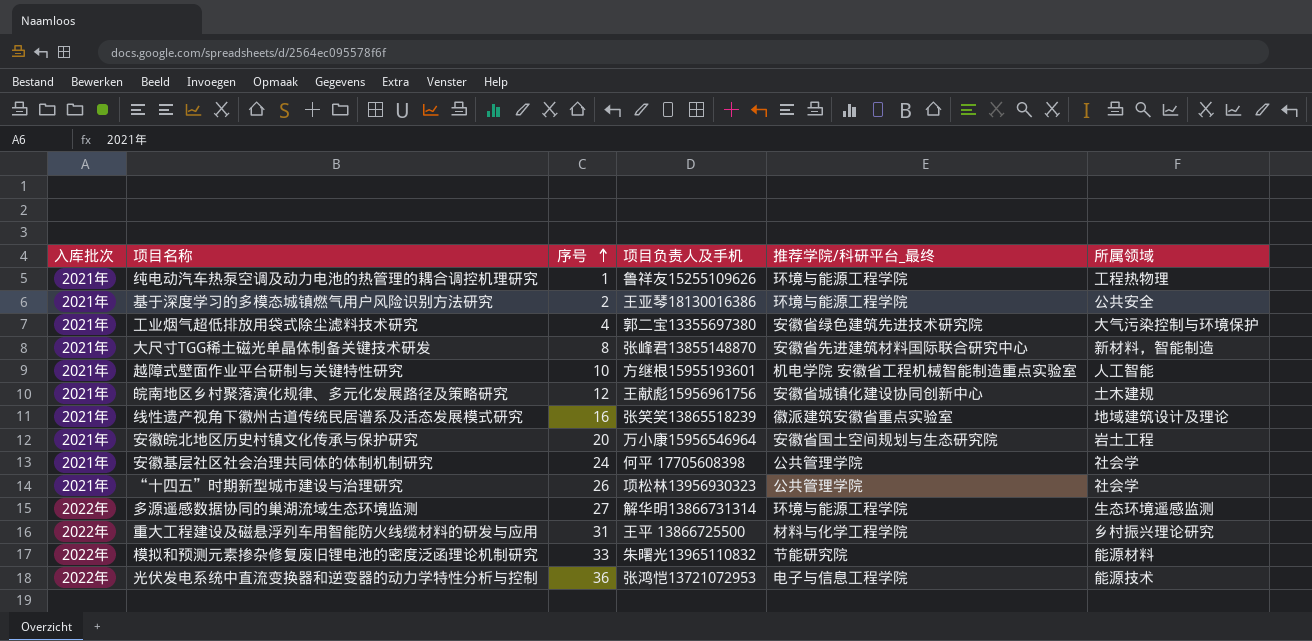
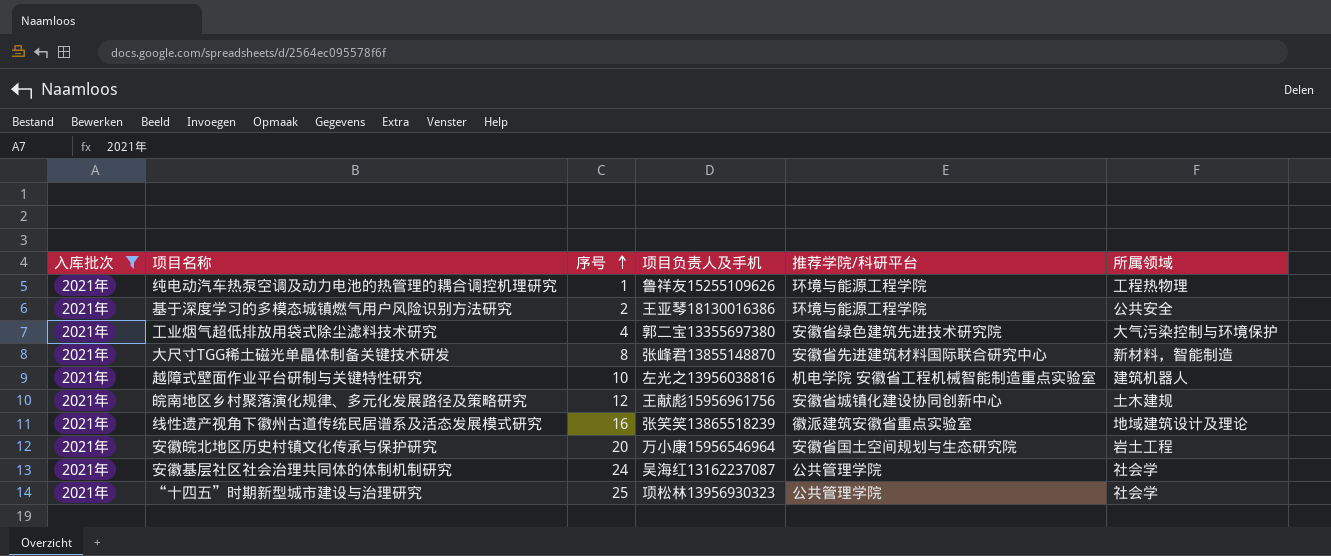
filter: none -> 入库批次 = 2021年
column name: 推荐学院/科研平台_最终 -> 推荐学院/科研平台
越障式壁面作业平台研制与关键特性研究 | 项目负责人及手机: 方继根15955193601 -> 左光之13956038816
越障式壁面作业平台研制与关键特性研究 | 所属领域: 人工智能 -> 建筑机器人
安徽基层社区社会治理共同体的体制机制研究 | 项目负责人及手机: 何平 17705608398 -> 吴海红13162237087
“十四五”时期新型城市建设与治理研究 | 序号: 26 -> 25

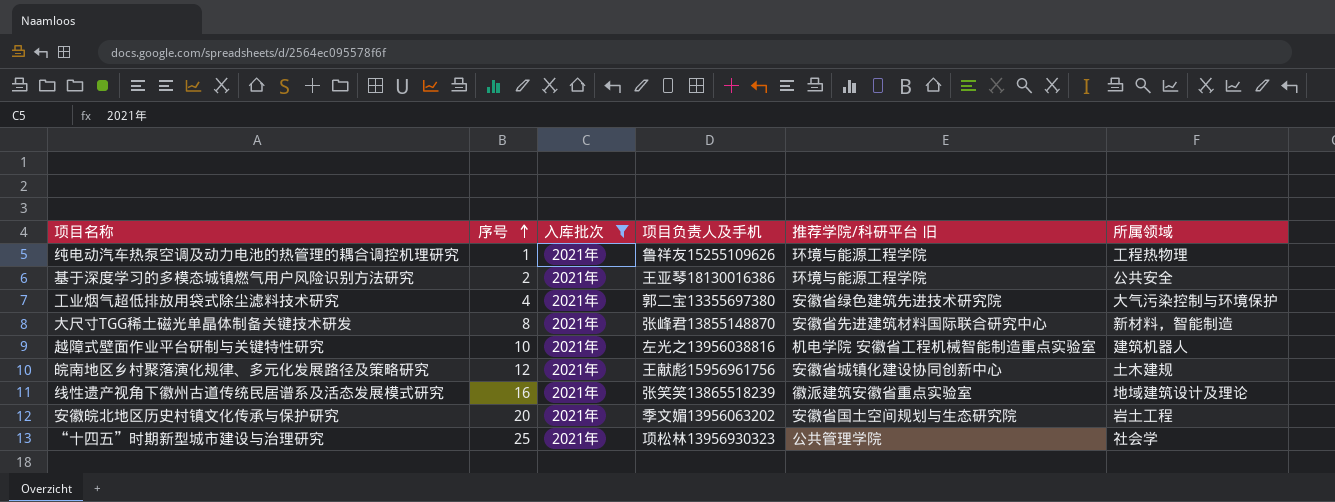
column 入库批次 | position: 1 -> 3
column name: 推荐学院/科研平台 -> 推荐学院/科研平台 旧
row 安徽基层社区社会治理共同体的体制机制研究: 2021年 | 24 | 吴海红13162237087 | 公共管理学院 | 社会学 -> none
安徽皖北地区历史村镇文化传承与保护研究 | 项目负责人及手机: 万小康15956546964 -> 季文媚13956063202

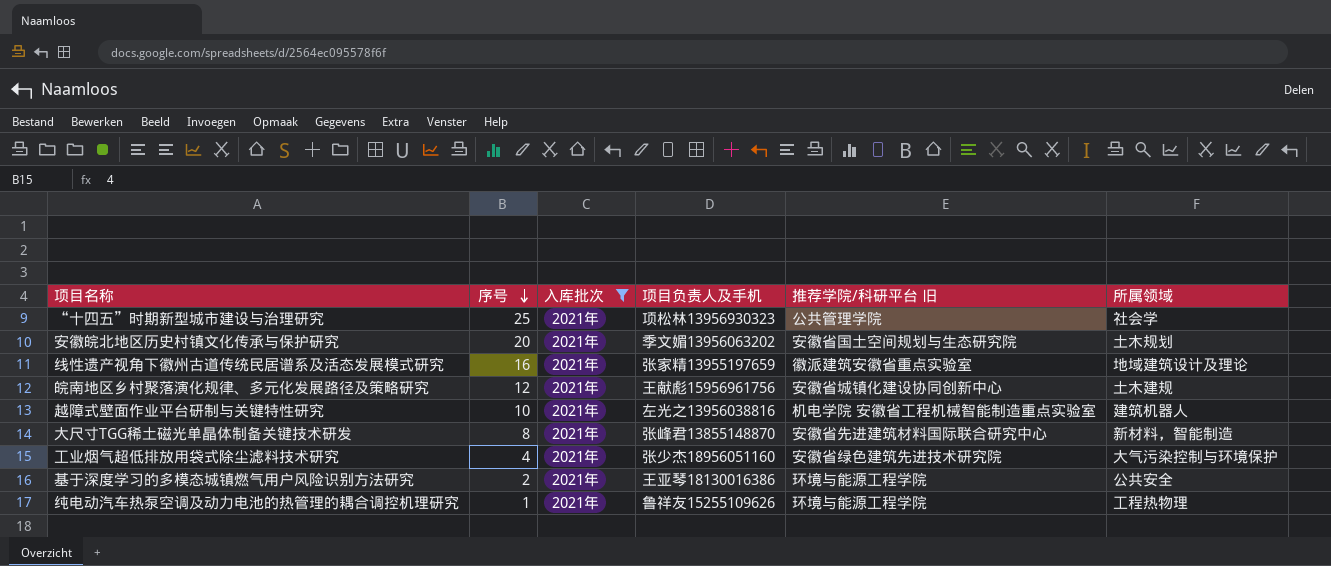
row order: 序号 ascending -> 序号 descending
安徽皖北地区历史村镇文化传承与保护研究 | 所属领域: 岩土工程 -> 土木规划
线性遗产视角下徽州古道传统民居谱系及活态发展模式研究 | 项目负责人及手机: 张笑笑13865518239 -> 张家精13955197659
工业烟气超低排放用袋式除尘滤料技术研究 | 项目负责人及手机: 郭二宝13355697380 -> 张少杰18956051160

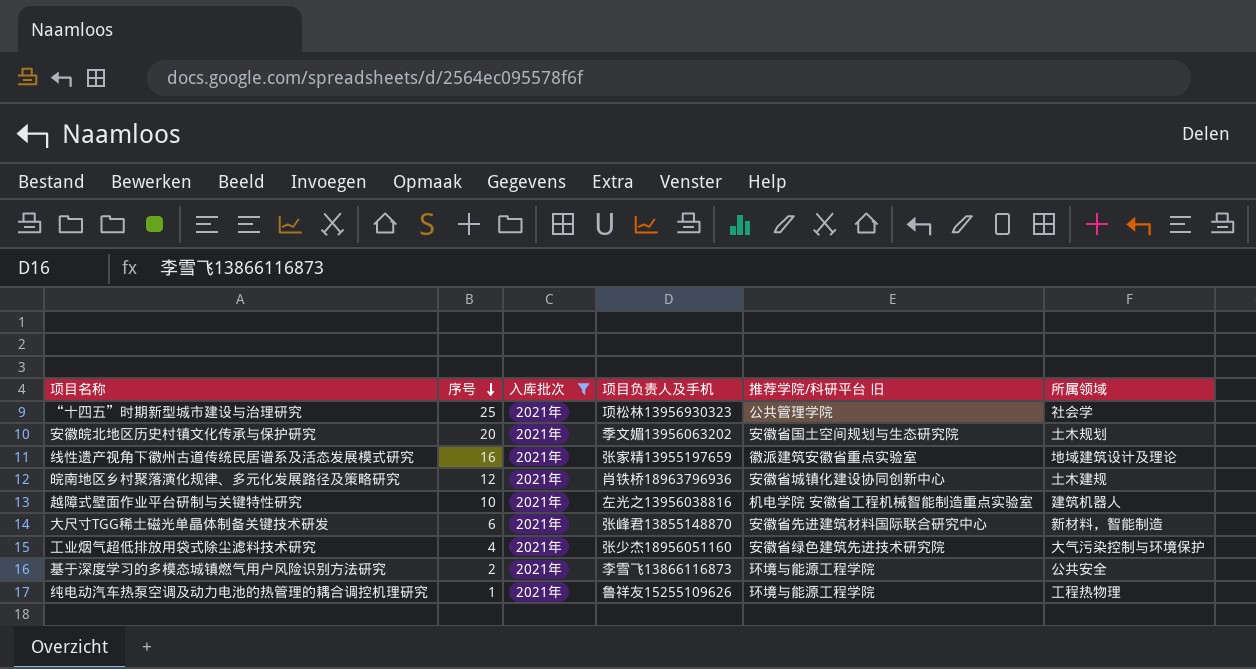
皖南地区乡村聚落演化规律、多元化发展路径及策略研究 | 项目负责人及手机: 王献彪15956961756 -> 肖铁桥18963796936
大尺寸TGG稀土磁光单晶体制备关键技术研发 | 序号: 8 -> 6
基于深度学习的多模态城镇燃气用户风险识别方法研究 | 项目负责人及手机: 王亚琴18130016386 -> 李雪飞13866116873

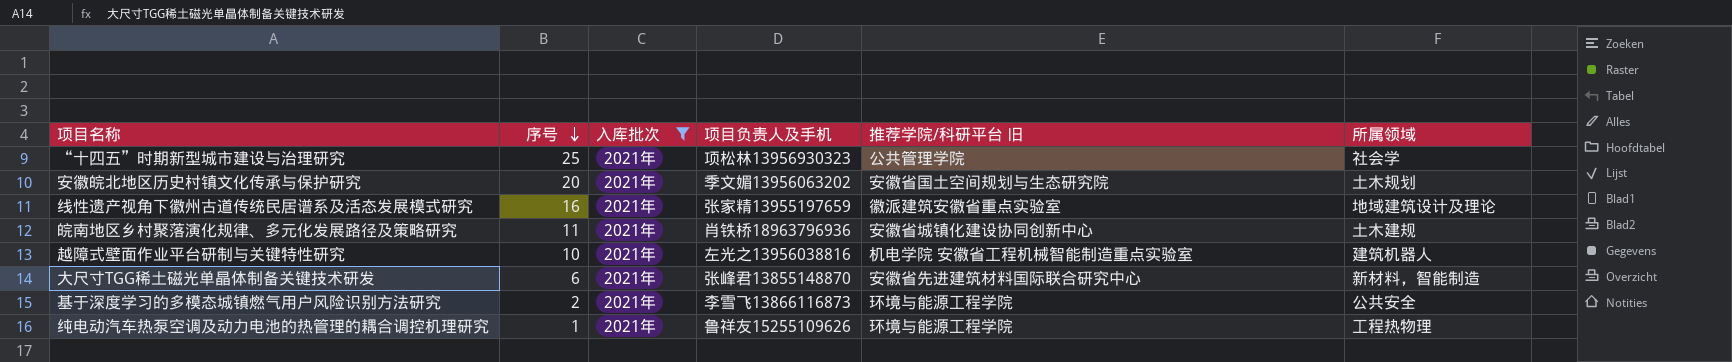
row 工业烟气超低排放用袋式除尘滤料技术研究: 4 | 2021年 | 张少杰18956051160 | 安徽省绿色建筑先进技术研究院 | 大气污染控制与环境保护 -> none
皖南地区乡村聚落演化规律、多元化发展路径及策略研究 | 序号: 12 -> 11

